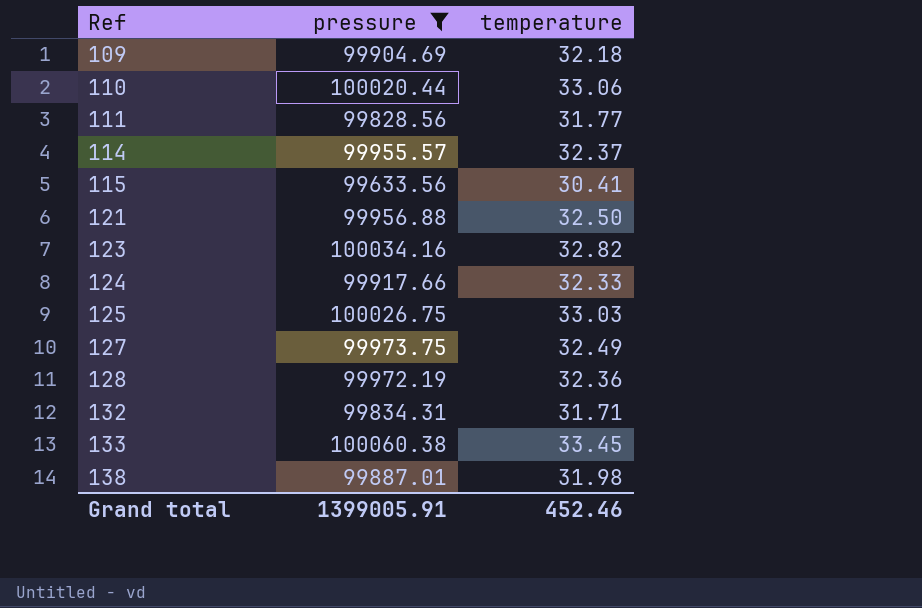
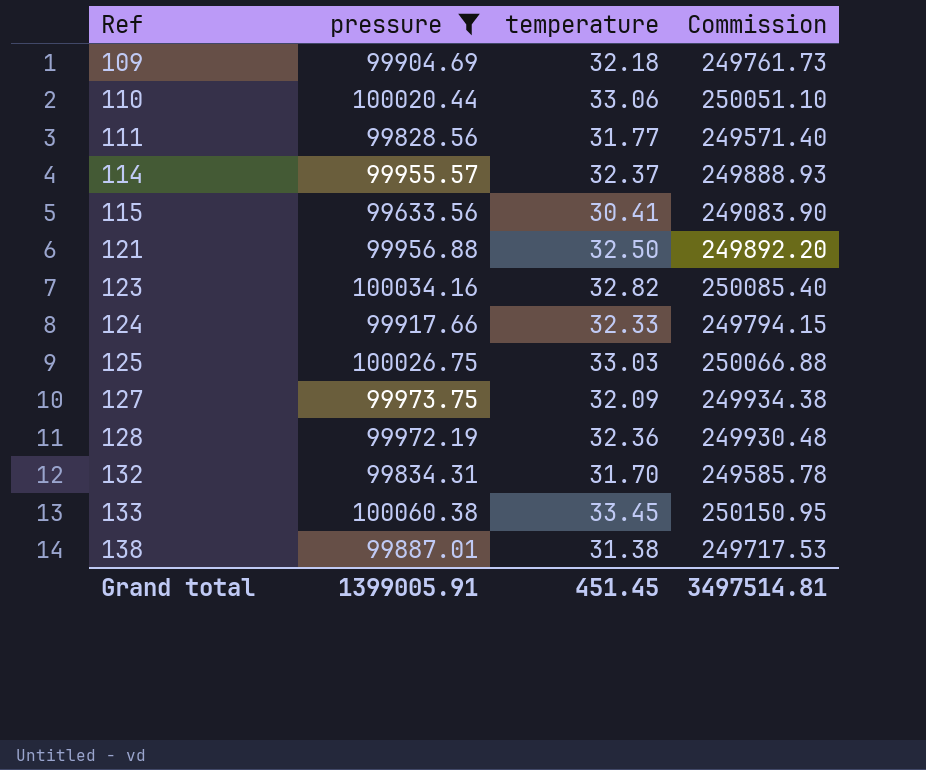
column Commission | formula: none -> [pressure] * 2.5
127 | temperature: 32.49 -> 32.09
132 | temperature: 31.71 -> 31.70
138 | temperature: 31.98 -> 31.38
Grand total | temperature: 452.46 -> 451.45

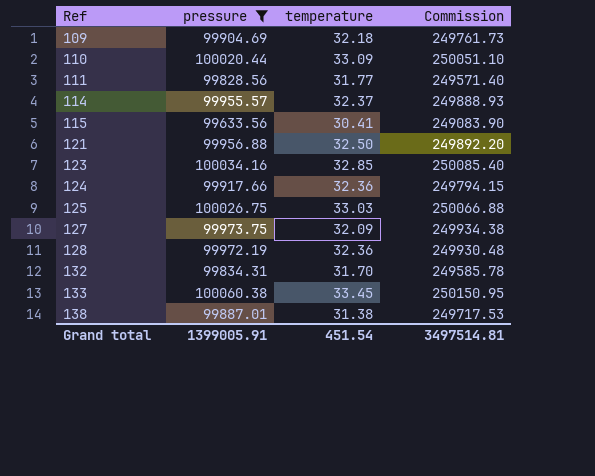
110 | temperature: 33.06 -> 33.09
123 | temperature: 32.82 -> 32.85
124 | temperature: 32.33 -> 32.36
Grand total | temperature: 451.45 -> 451.54

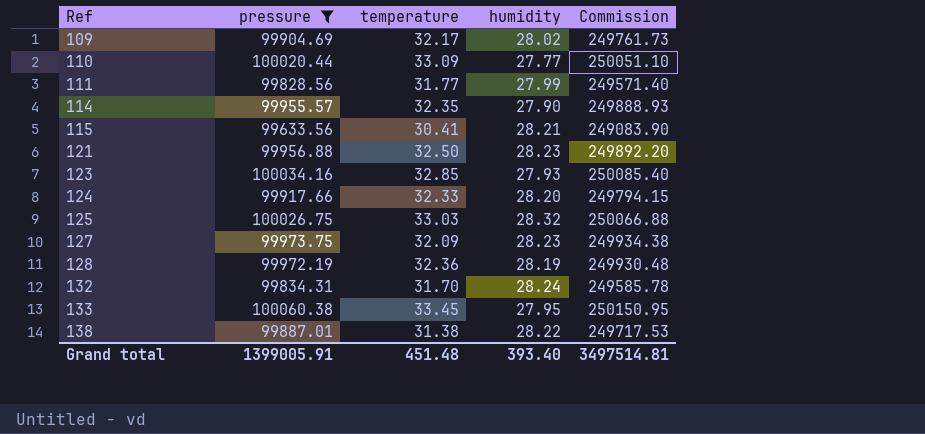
column humidity | position: none -> 4
109 | temperature: 32.18 -> 32.17
114 | temperature: 32.37 -> 32.35
124 | temperature: 32.36 -> 32.33
Grand total | temperature: 451.54 -> 451.48

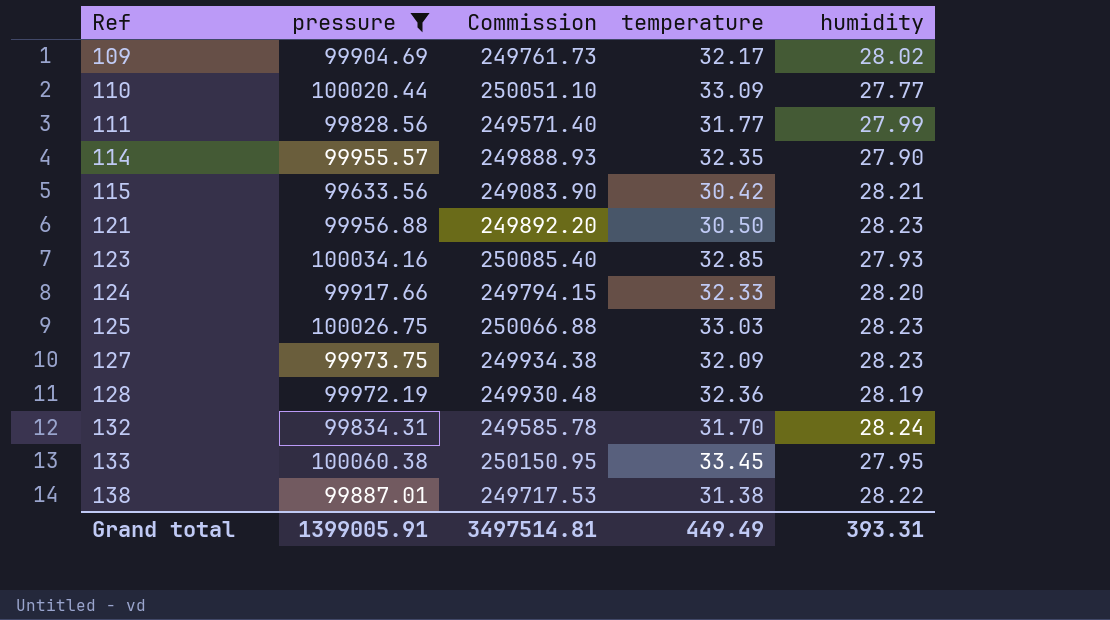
column Commission | position: 5 -> 3
115 | temperature: 30.41 -> 30.42
121 | temperature: 32.50 -> 30.50
125 | humidity: 28.32 -> 28.23
Grand total | temperature: 451.48 -> 449.49
Grand total | humidity: 393.40 -> 393.31

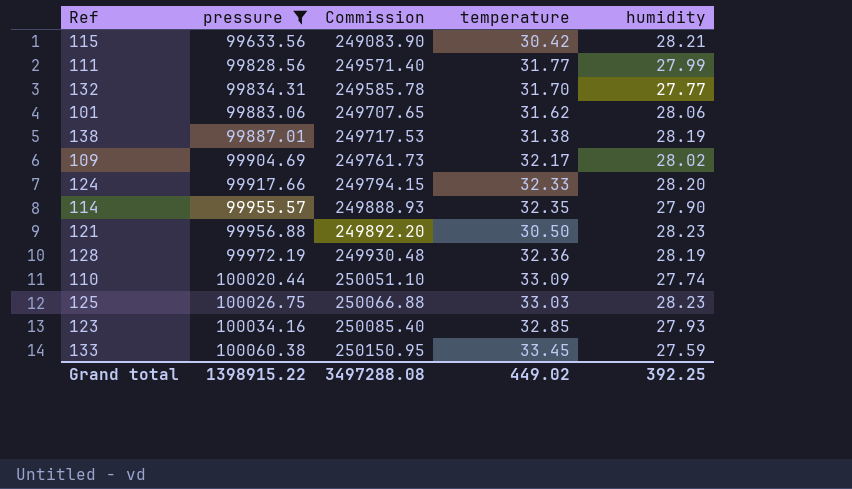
row order: Ref ascending -> pressure ascending
row 127: 99973.75 | 249934.38 | 32.09 | 28.23 -> none
132 | humidity: 28.24 -> 27.77
row 101: none -> 99883.06 | 249707.65 | 31.62 | 28.06
138 | humidity: 28.22 -> 28.19
110 | humidity: 27.77 -> 27.74
133 | humidity: 27.95 -> 27.59
Grand total | pressure: 1399005.91 -> 1398915.22
Grand total | Commission: 3497514.81 -> 3497288.08
Grand total | temperature: 449.49 -> 449.02
Grand total | humidity: 393.31 -> 392.25

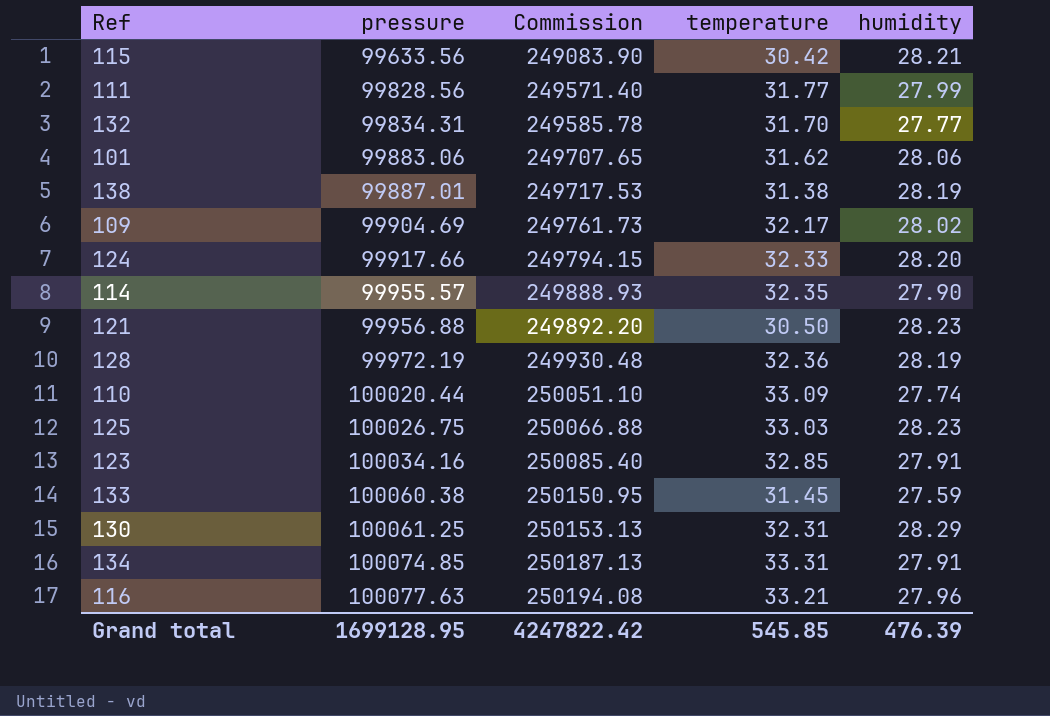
filter: pressure <= 100060.38 -> none
123 | humidity: 27.93 -> 27.91
133 | temperature: 33.45 -> 31.45
Grand total | pressure: 1398915.22 -> 1699128.95
Grand total | Commission: 3497288.08 -> 4247822.42
Grand total | temperature: 449.02 -> 545.85
Grand total | humidity: 392.25 -> 476.39

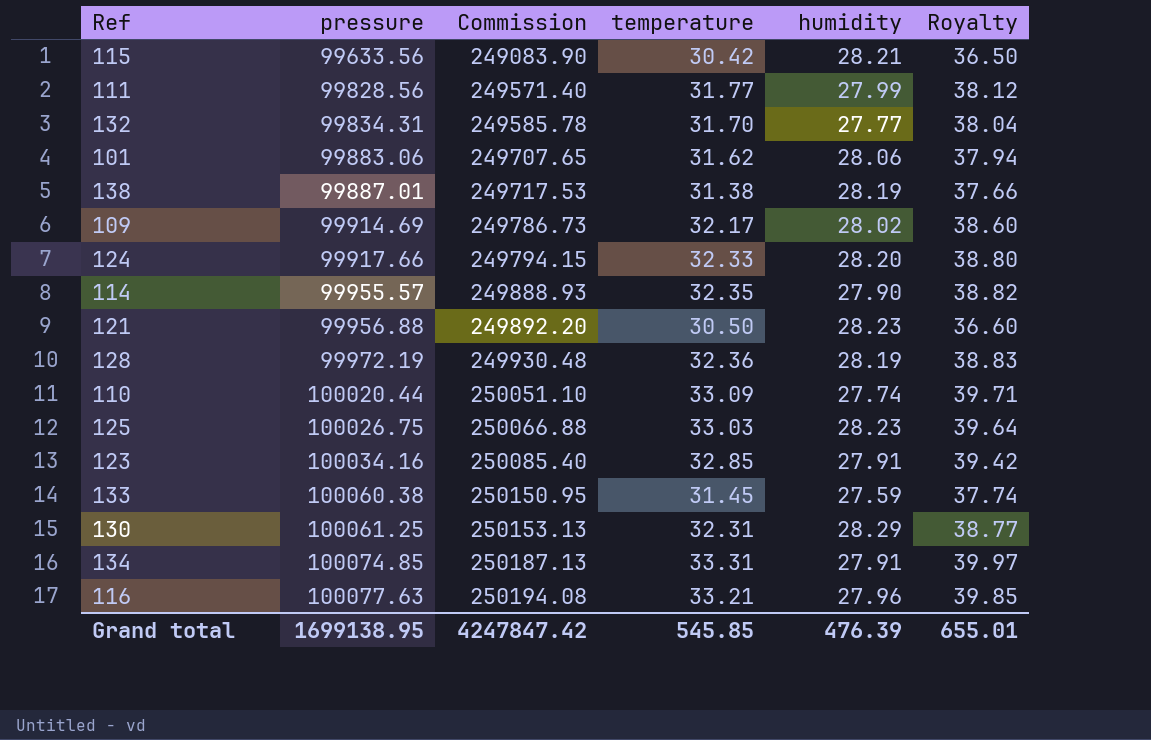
column Royalty | formula: none -> [temperature] * 1.2
109 | pressure: 99904.69 -> 99914.69
109 | Commission: 249761.73 -> 249786.73
Grand total | pressure: 1699128.95 -> 1699138.95
Grand total | Commission: 4247822.42 -> 4247847.42

